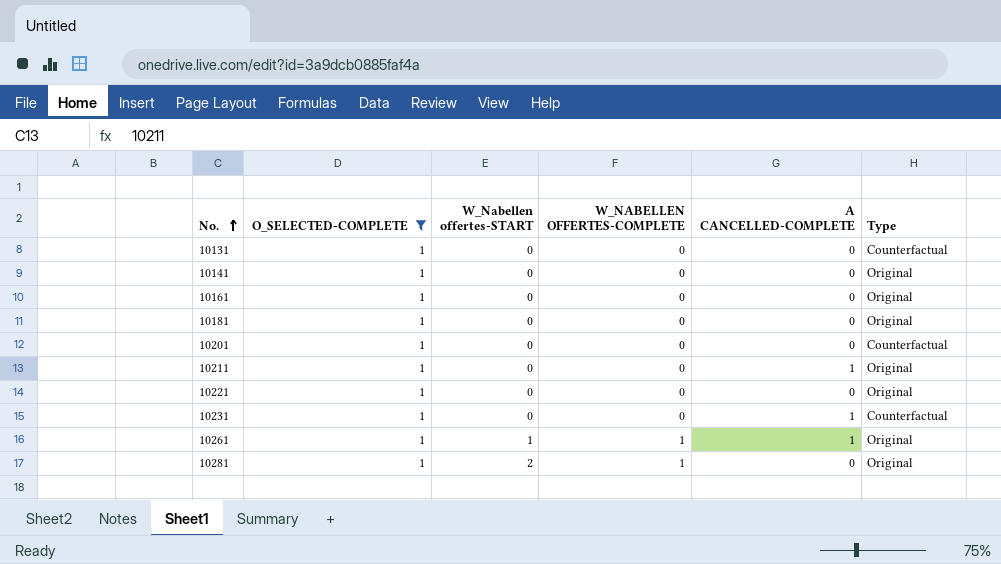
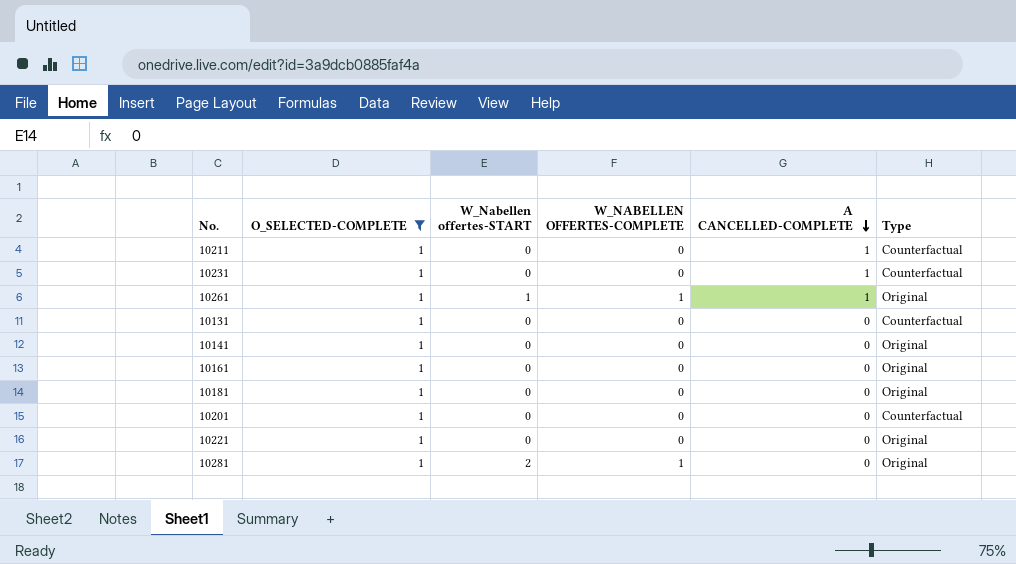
row order: No. ascending -> A CANCELLED-COMPLETE descending
10211 | Type: Original -> Counterfactual

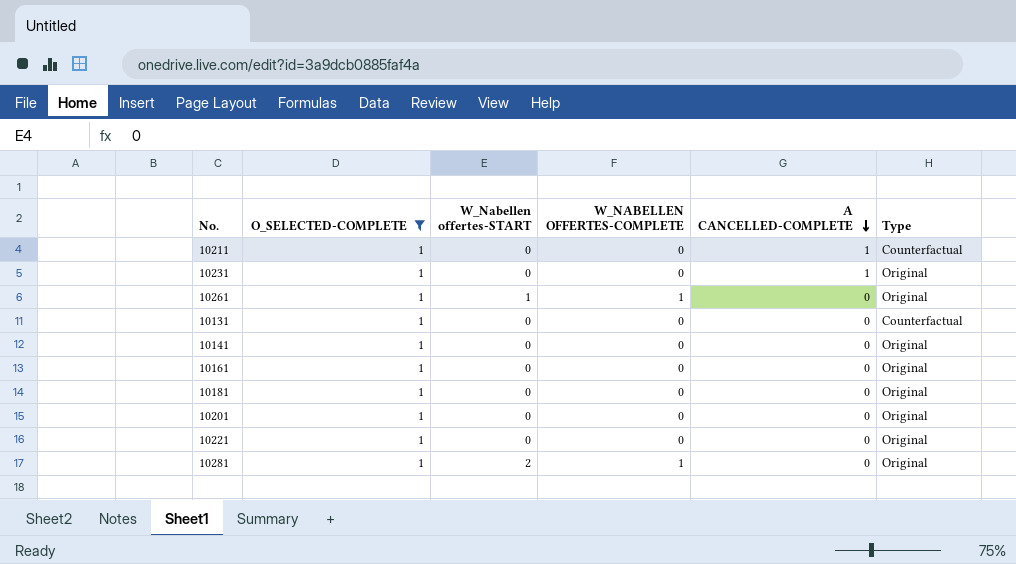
10231 | Type: Counterfactual -> Original
10261 | A CANCELLED-COMPLETE: 1 -> 0
10201 | Type: Counterfactual -> Original

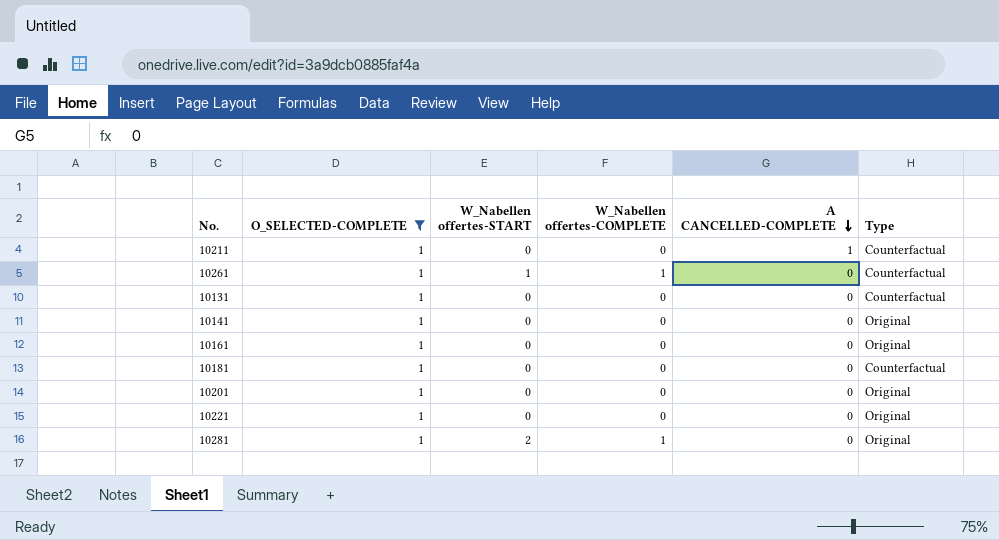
column name: W_NABELLEN OFFERTES-COMPLETE -> W_Nabellen offertes-COMPLETE
row 10231: 1 | 0 | 0 | 1 | Original -> none
10261 | Type: Original -> Counterfactual
10181 | Type: Original -> Counterfactual

